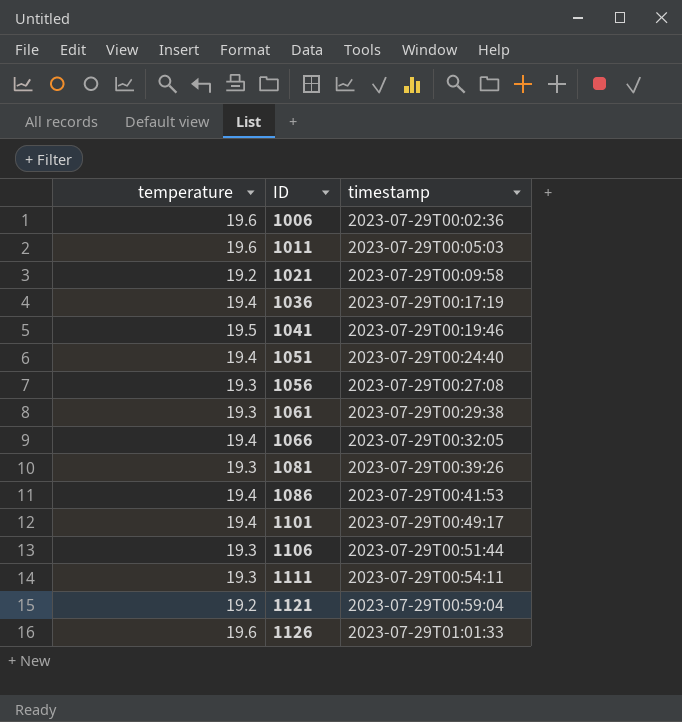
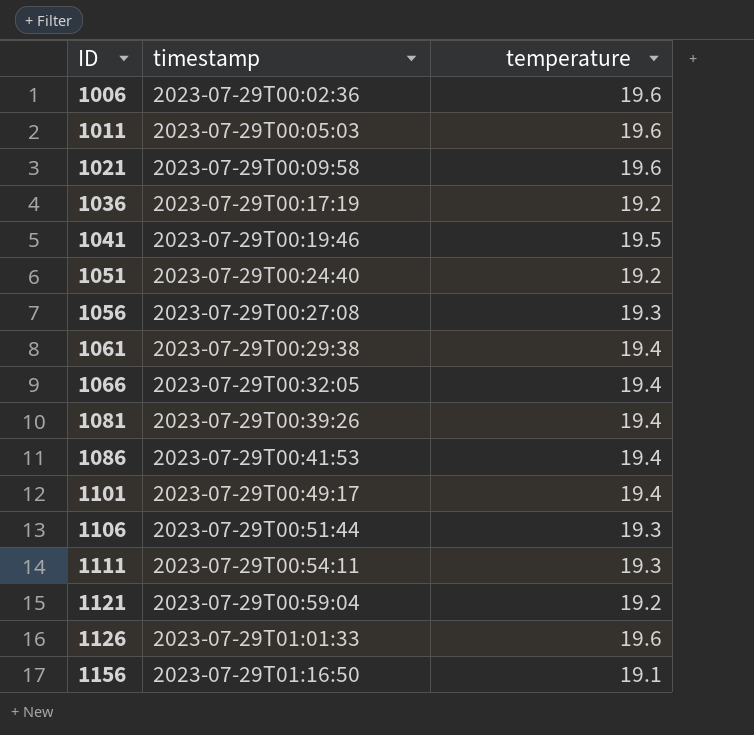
column temperature | position: 1 -> 3
1021 | temperature: 19.2 -> 19.6
1036 | temperature: 19.4 -> 19.2
1051 | temperature: 19.4 -> 19.2
1061 | temperature: 19.3 -> 19.4
1081 | temperature: 19.3 -> 19.4
row 1156: none -> 2023-07-29T01:16:50 | 19.1

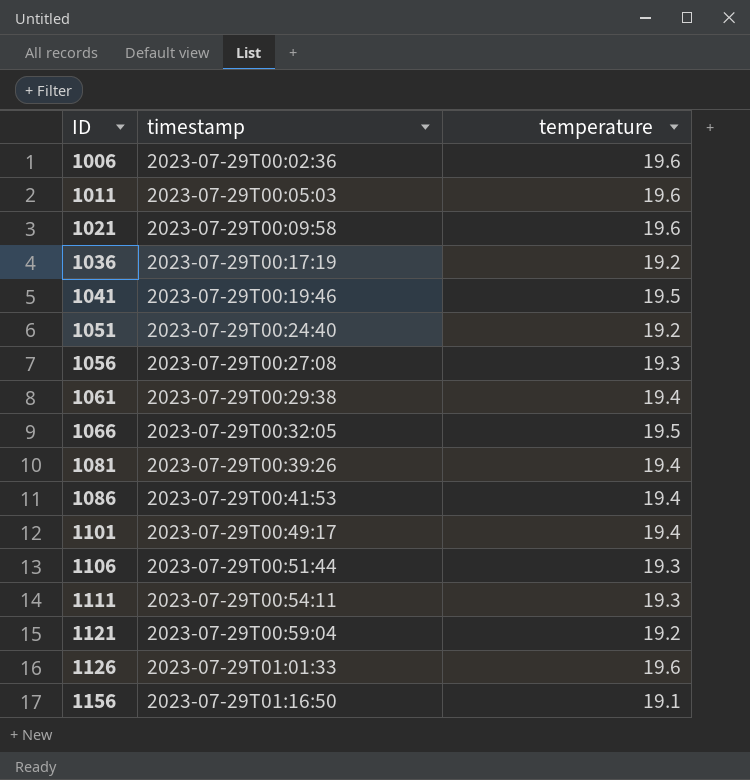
1066 | temperature: 19.4 -> 19.5

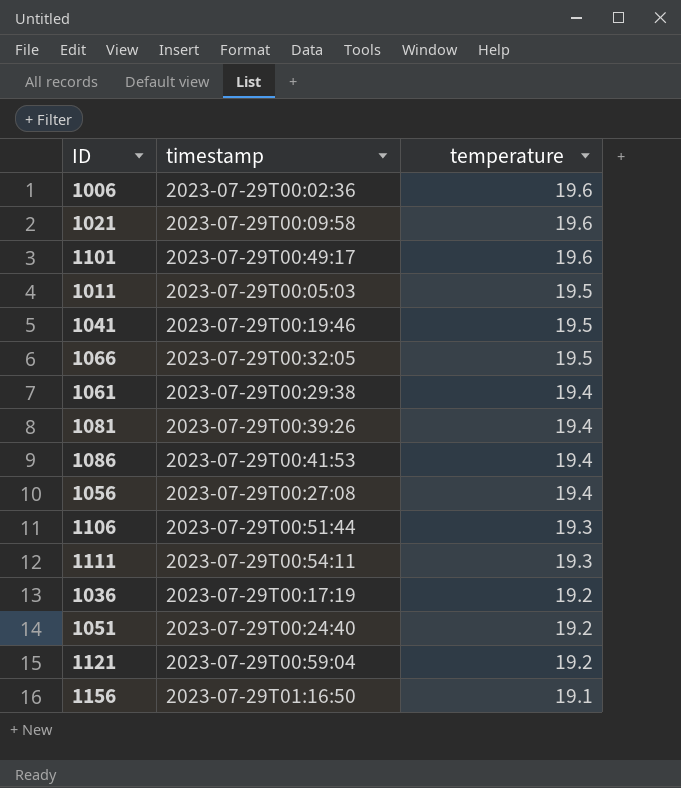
row order: ID ascending -> temperature descending
row 1126: 2023-07-29T01:01:33 | 19.6 -> none
1101 | temperature: 19.4 -> 19.6
1011 | temperature: 19.6 -> 19.5
1056 | temperature: 19.3 -> 19.4

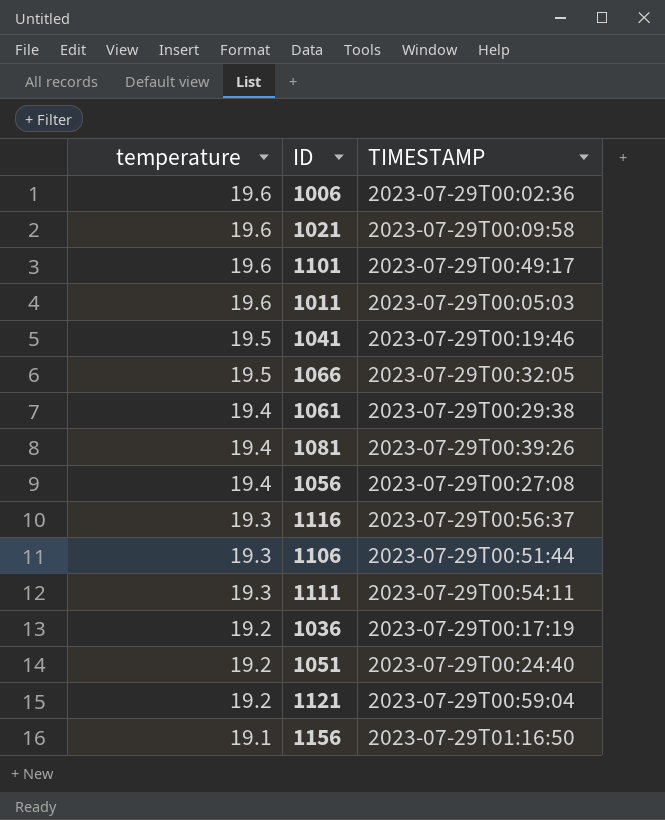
column temperature | position: 3 -> 1
column name: timestamp -> TIMESTAMP
row 1086: 2023-07-29T00:41:53 | 19.4 -> none
1011 | temperature: 19.5 -> 19.6
row 1116: none -> 19.3 | 2023-07-29T00:56:37

